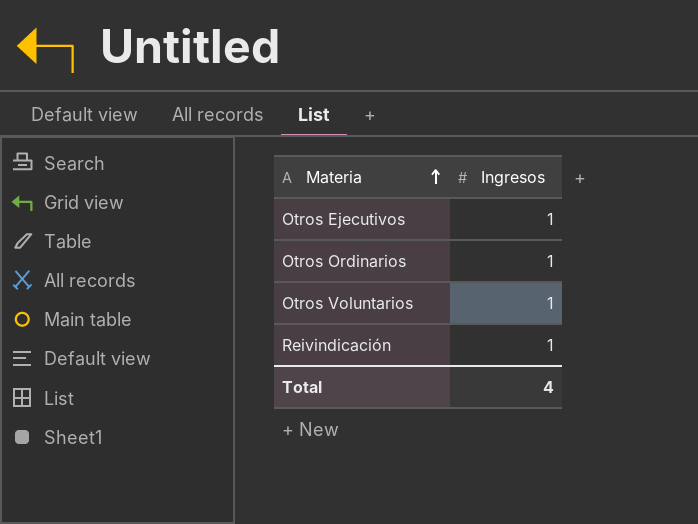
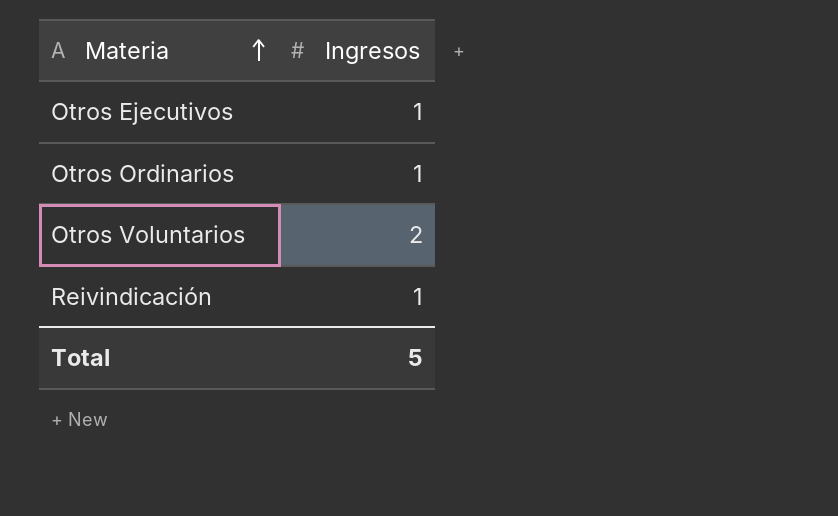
Otros Voluntarios | Ingresos: 1 -> 2
Total | Ingresos: 4 -> 5

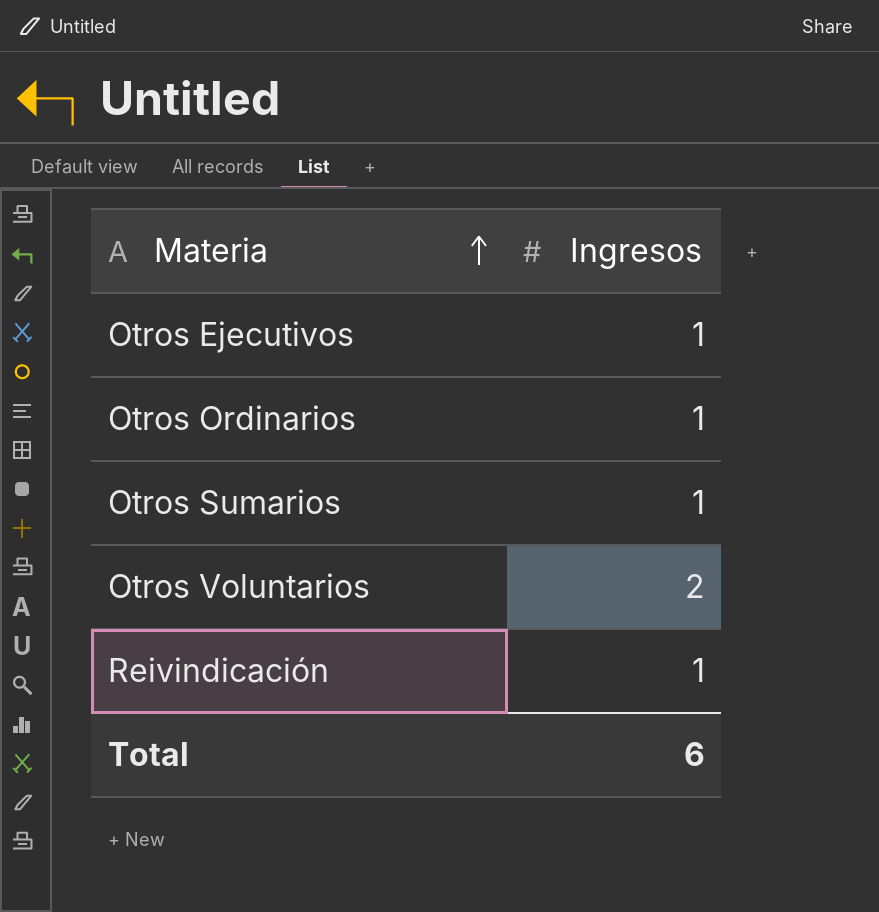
row Otros Sumarios: none -> 1
Total | Ingresos: 5 -> 6

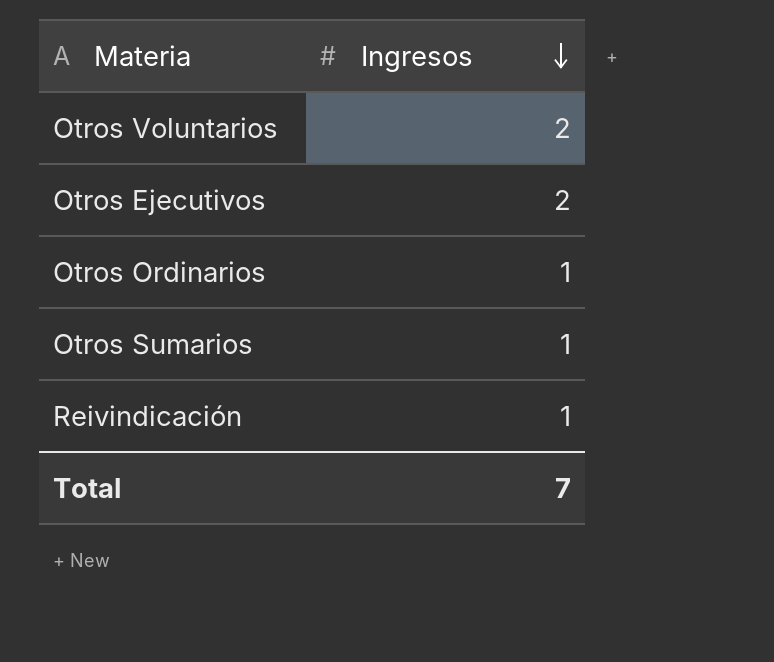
row order: Materia ascending -> Ingresos descending
Otros Ejecutivos | Ingresos: 1 -> 2
Total | Ingresos: 6 -> 7

